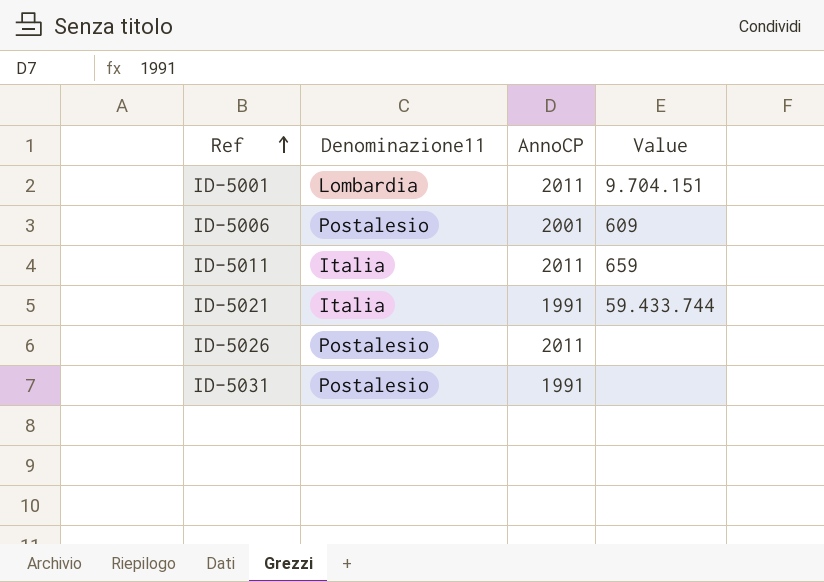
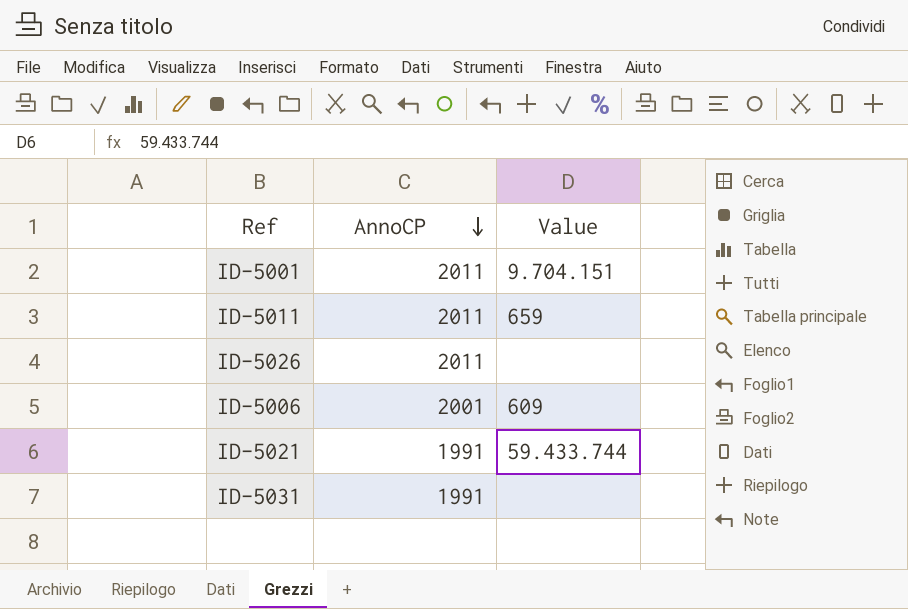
row order: Ref ascending -> AnnoCP descending
column Denominazione11 | position: 2 -> none

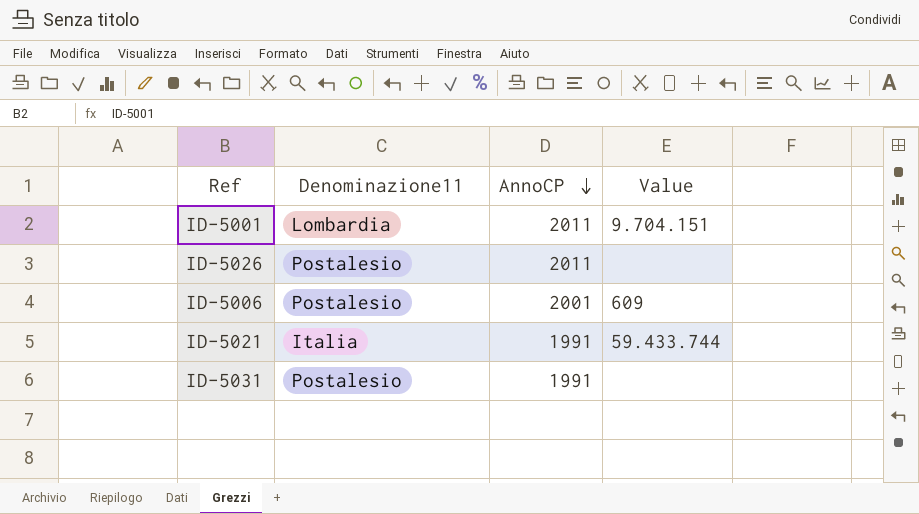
column Denominazione11 | position: none -> 2
row ID-5011: 2011 | 659 -> none

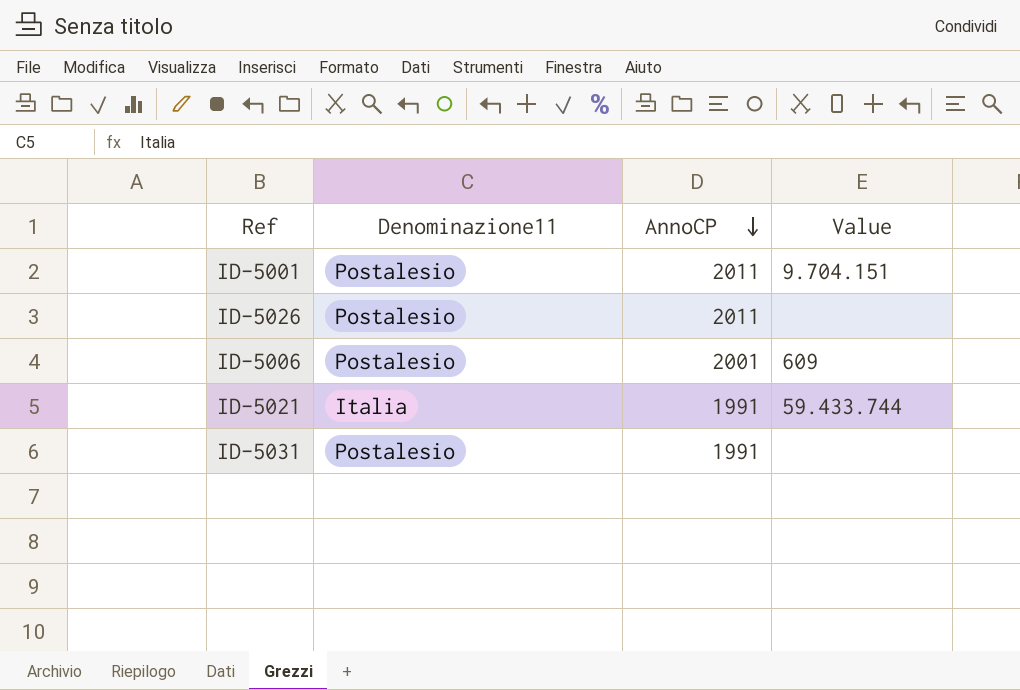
ID-5001 | Denominazione11: Lombardia -> Postalesio

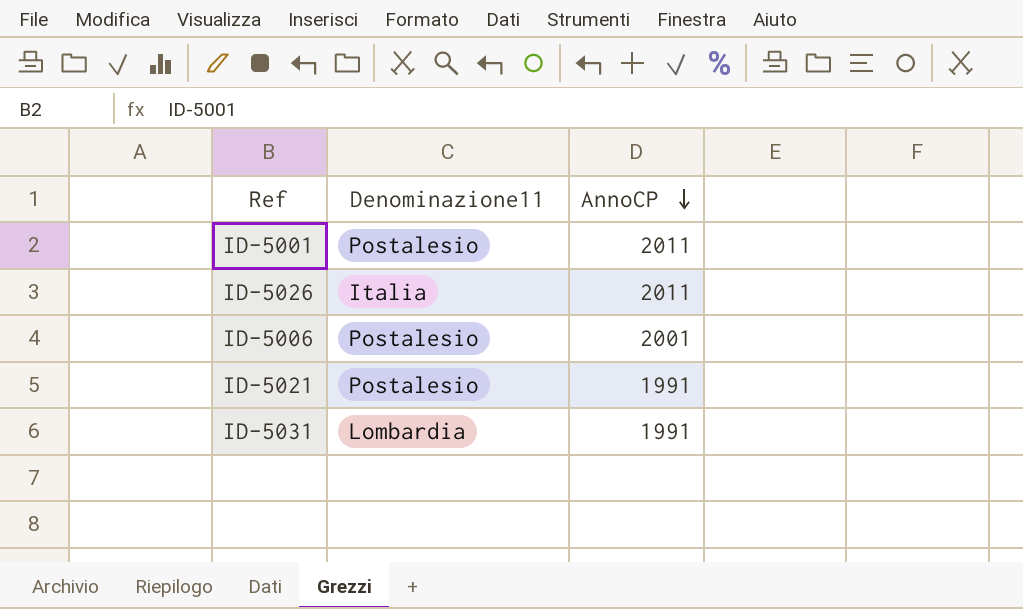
column Value | position: 4 -> none
ID-5026 | Denominazione11: Postalesio -> Italia
ID-5021 | Denominazione11: Italia -> Postalesio
ID-5031 | Denominazione11: Postalesio -> Lombardia

